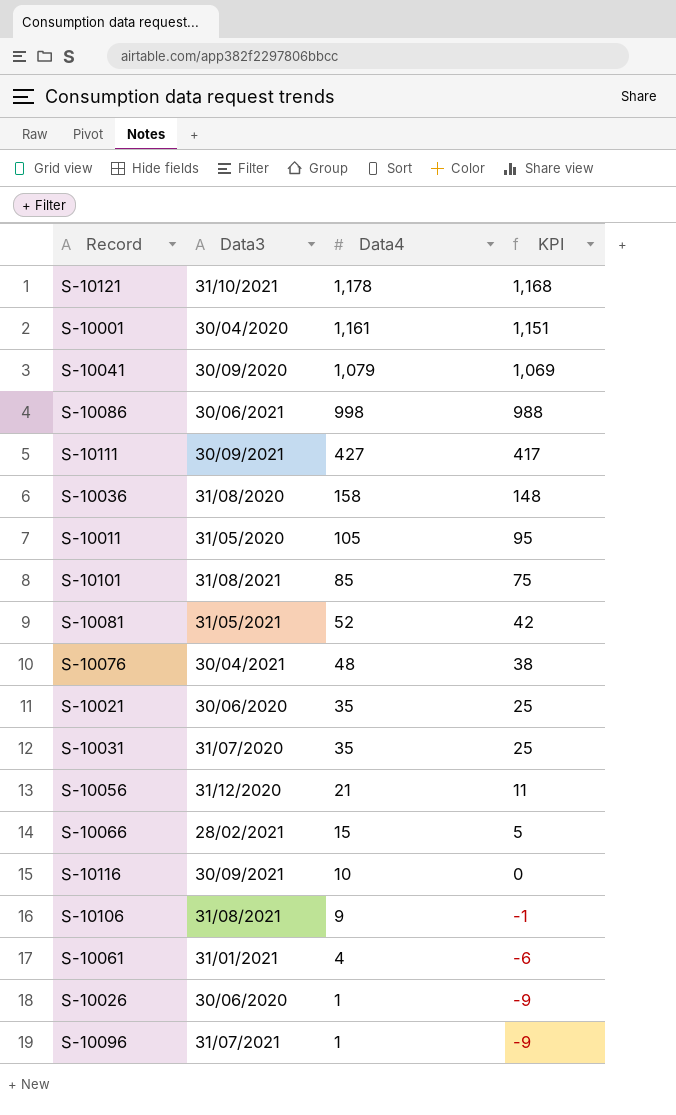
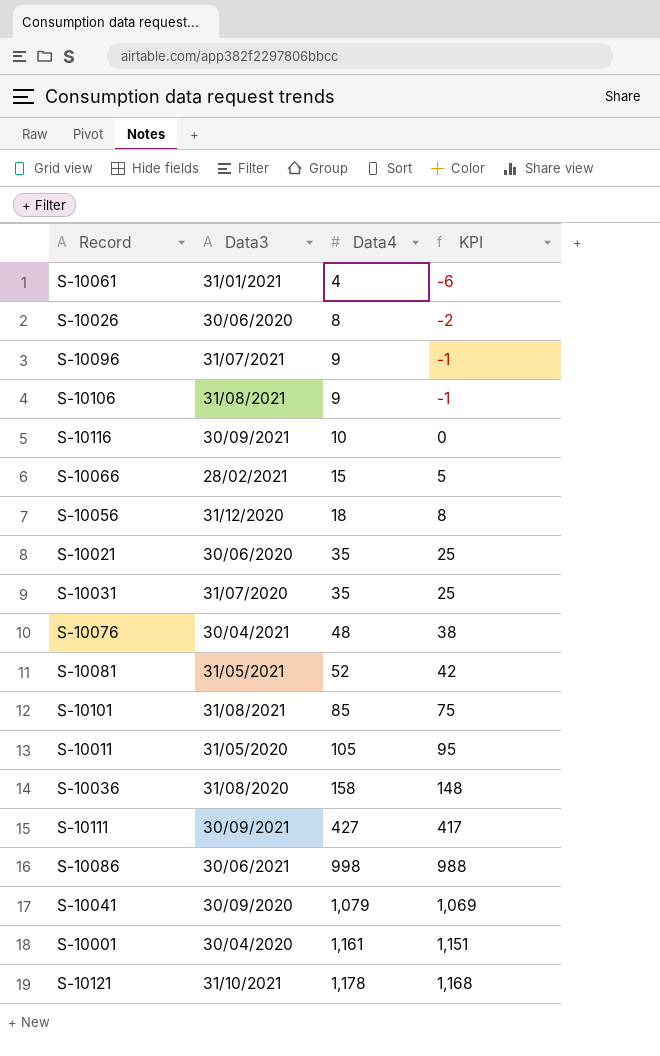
row order: Data4 descending -> Data4 ascending
S-10026 | Data4: 1 -> 8
S-10026 | KPI: -9 -> -2
S-10096 | Data4: 1 -> 9
S-10096 | KPI: -9 -> -1
S-10056 | Data4: 21 -> 18
S-10056 | KPI: 11 -> 8

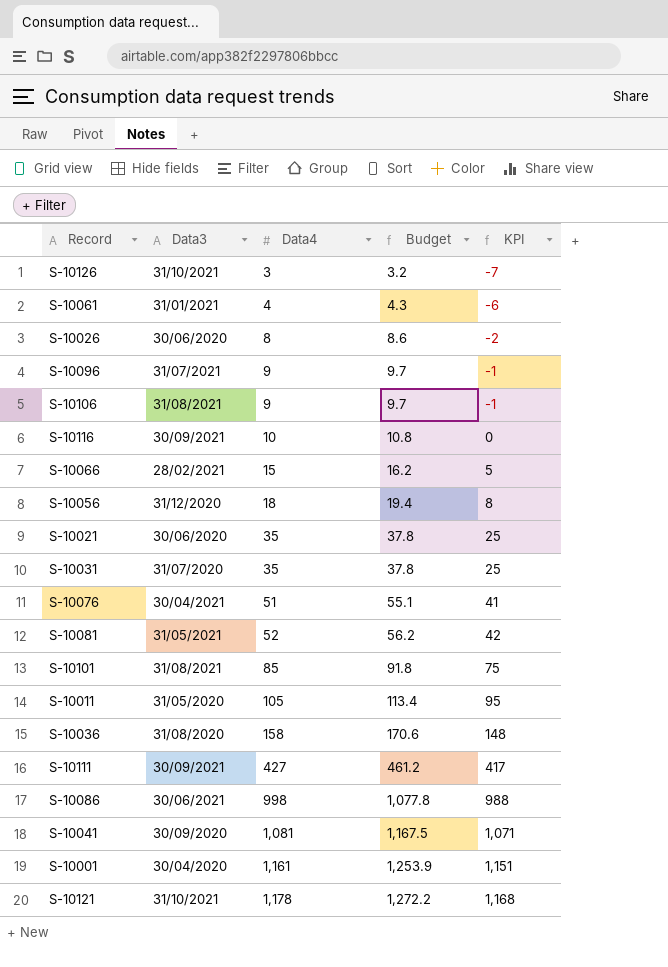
column Budget | formula: none -> [Data4] * 1.08
row S-10126: none -> 31/10/2021 | 3 | 3.2 | -7
S-10076 | Data4: 48 -> 51
S-10076 | KPI: 38 -> 41
S-10041 | Data4: 1,079 -> 1,081
S-10041 | KPI: 1,069 -> 1,071

